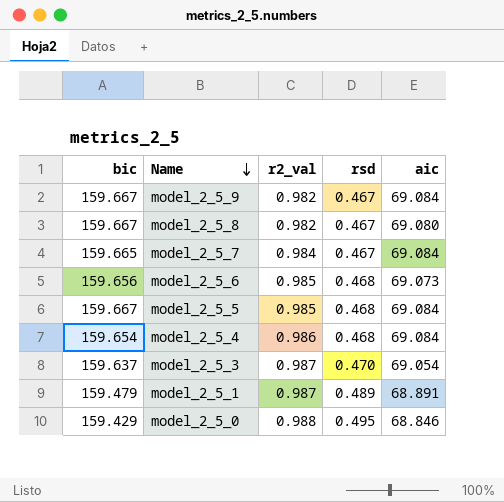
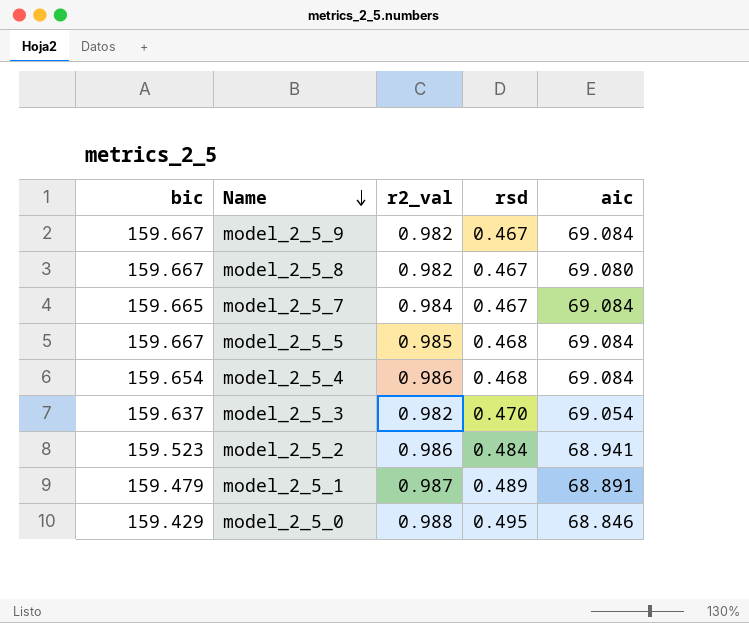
row model_2_5_6: 159.656 | 0.985 | 0.468 | 69.073 -> none
model_2_5_3 | r2_val: 0.987 -> 0.982
row model_2_5_2: none -> 159.523 | 0.986 | 0.484 | 68.941

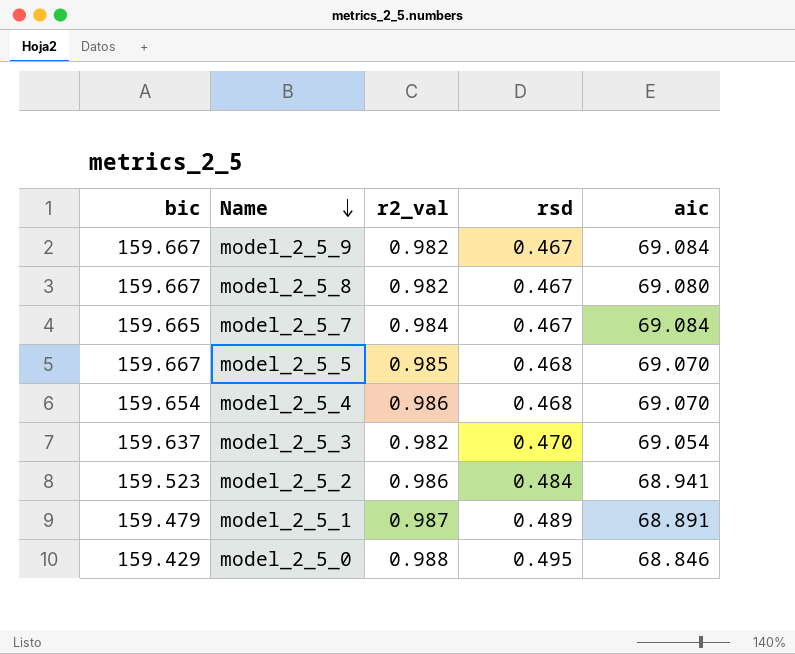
model_2_5_5 | aic: 69.084 -> 69.070
model_2_5_4 | aic: 69.084 -> 69.070

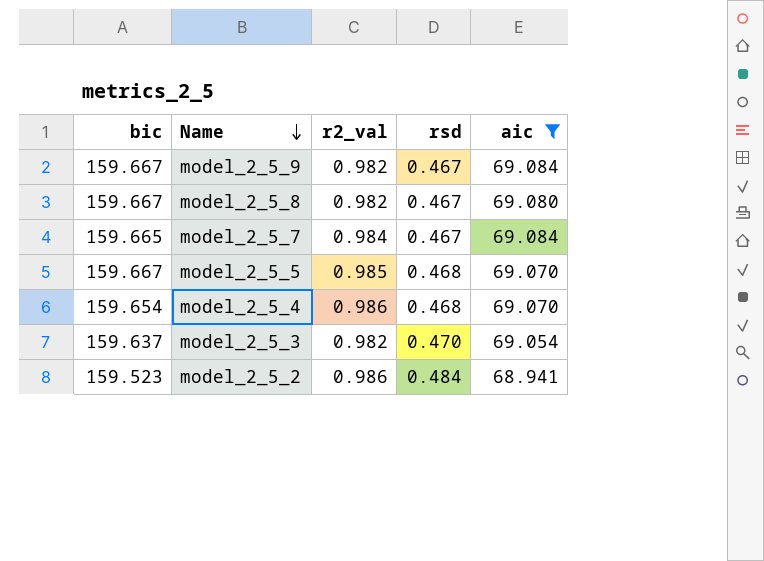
filter: none -> aic >= 68.941

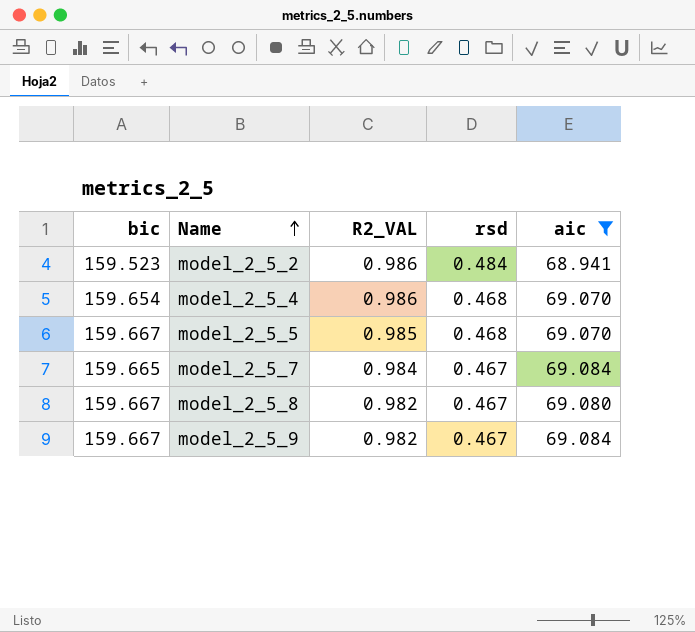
row order: Name descending -> Name ascending
column name: r2_val -> R2_VAL
row model_2_5_3: 159.637 | 0.982 | 0.470 | 69.054 -> none

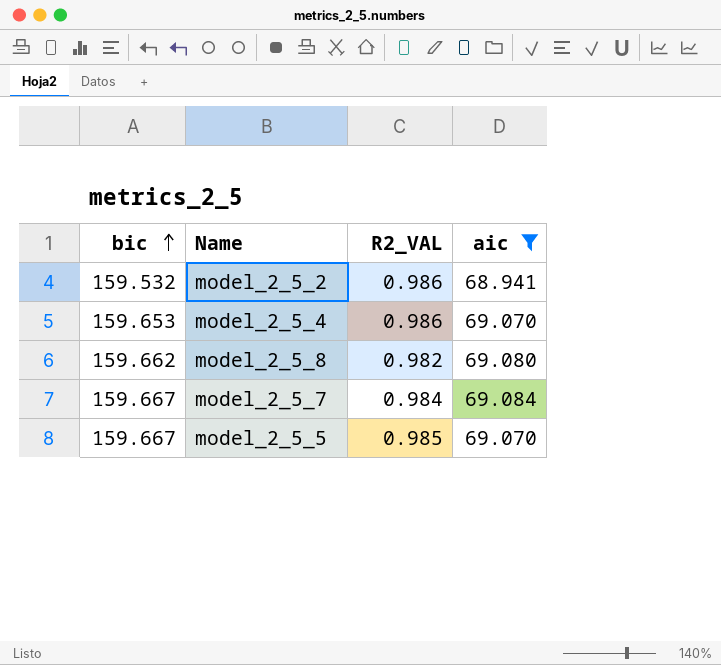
row order: Name ascending -> bic ascending
column rsd | position: 4 -> none
row model_2_5_9: 159.667 | 0.982 | 0.467 | 69.084 -> none
model_2_5_2 | bic: 159.523 -> 159.532
model_2_5_4 | bic: 159.654 -> 159.653
model_2_5_8 | bic: 159.667 -> 159.662
model_2_5_7 | bic: 159.665 -> 159.667

